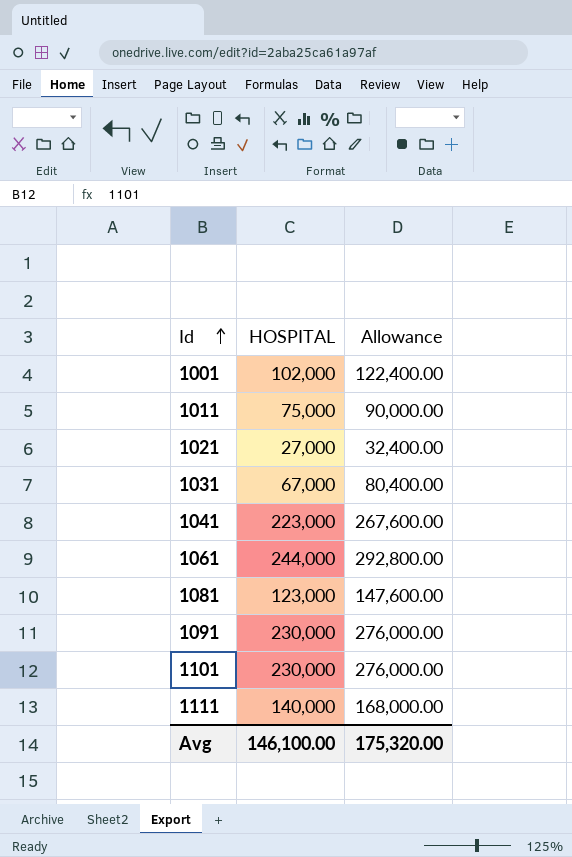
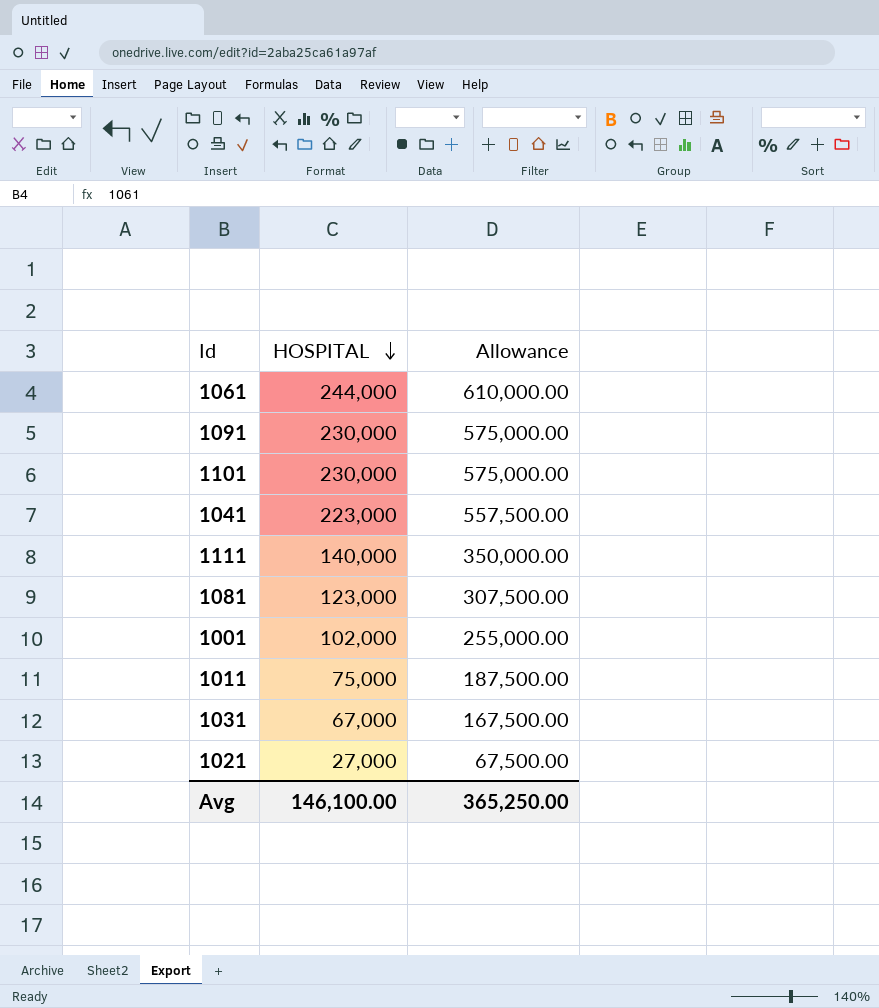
row order: Id ascending -> HOSPITAL descending
column Allowance | formula: [HOSPITAL] * 1.2 -> [HOSPITAL] * 2.5
Avg | Allowance: 175,320.00 -> 365,250.00

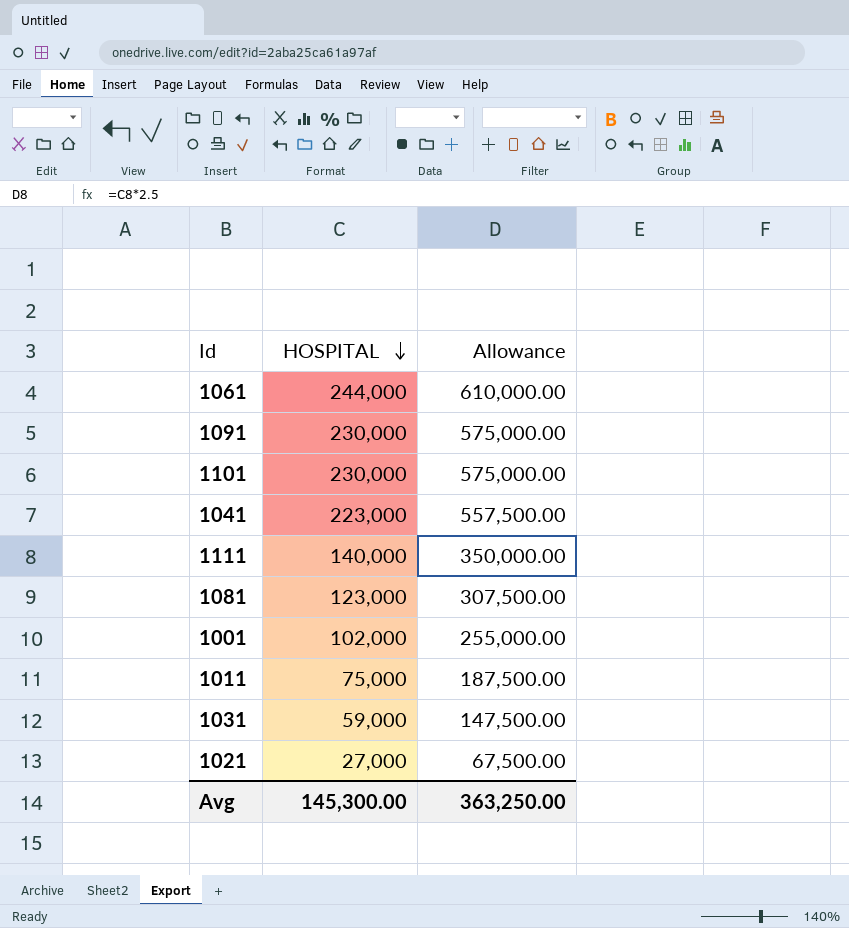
1031 | HOSPITAL: 67,000 -> 59,000
1031 | Allowance: 167,500.00 -> 147,500.00
Avg | HOSPITAL: 146,100.00 -> 145,300.00
Avg | Allowance: 365,250.00 -> 363,250.00

